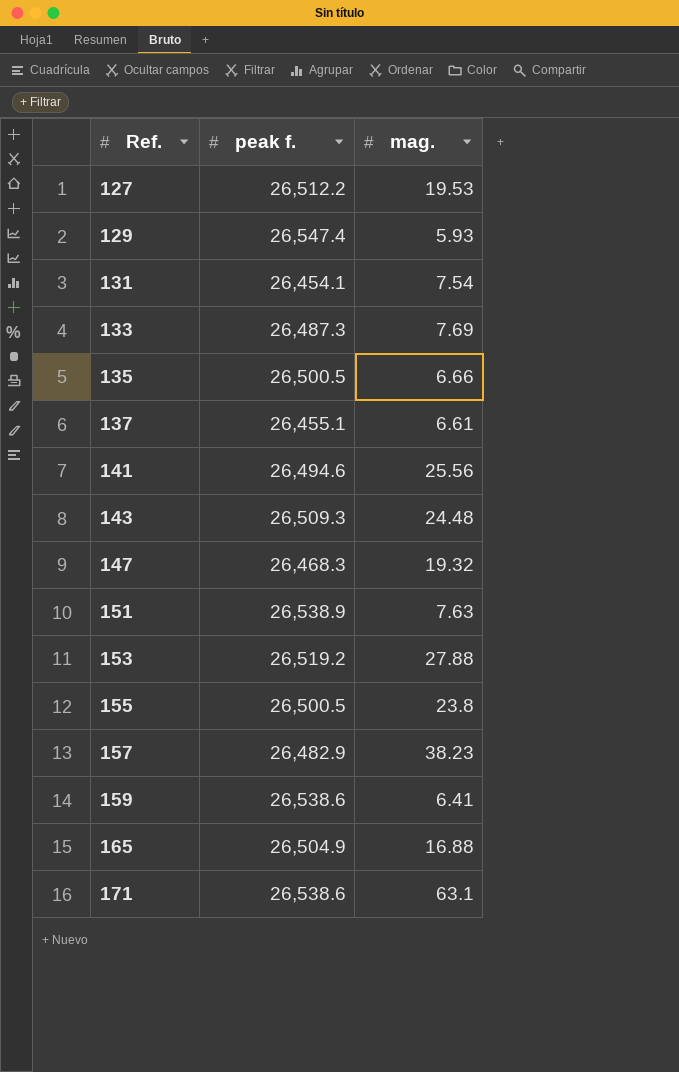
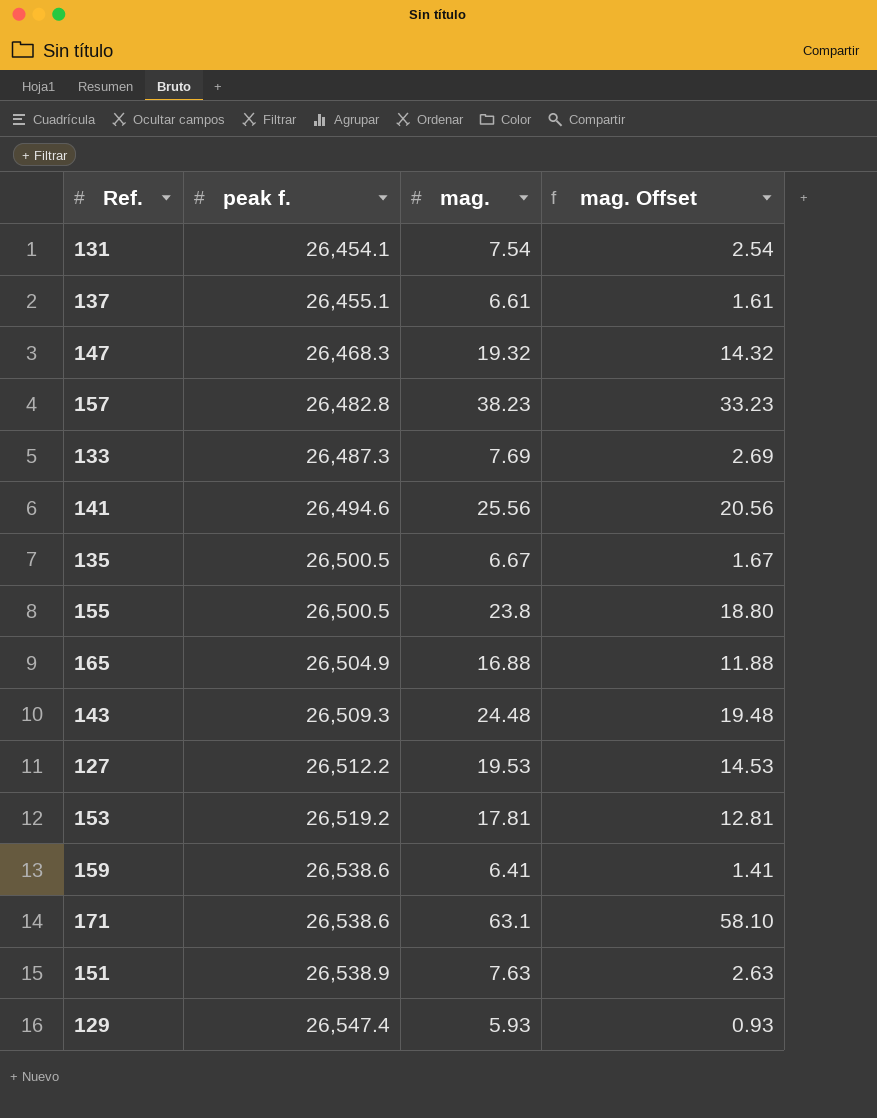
row order: Ref. ascending -> peak f. ascending
column mag. Offset | formula: none -> [mag.] - 5
157 | peak f.: 26,482.9 -> 26,482.8
135 | mag.: 6.66 -> 6.67
153 | mag.: 27.88 -> 17.81

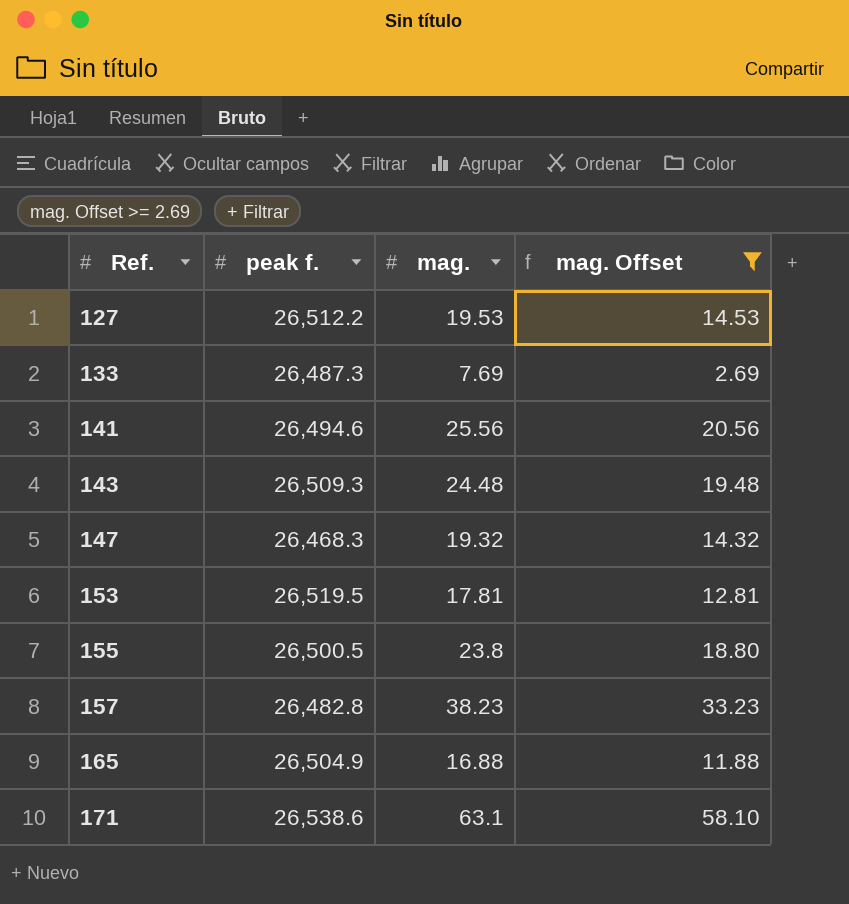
filter: none -> mag. Offset >= 2.69
row order: peak f. ascending -> Ref. ascending
153 | peak f.: 26,519.2 -> 26,519.5

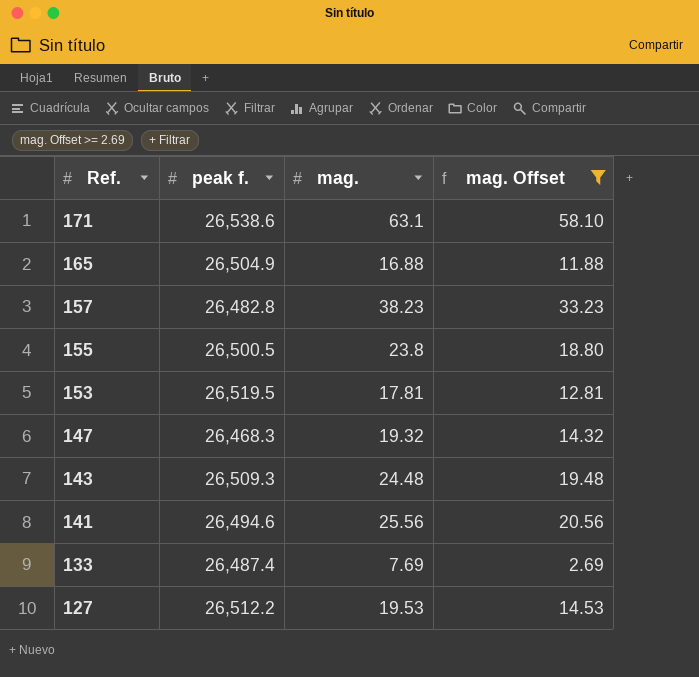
row order: Ref. ascending -> Ref. descending
133 | peak f.: 26,487.3 -> 26,487.4

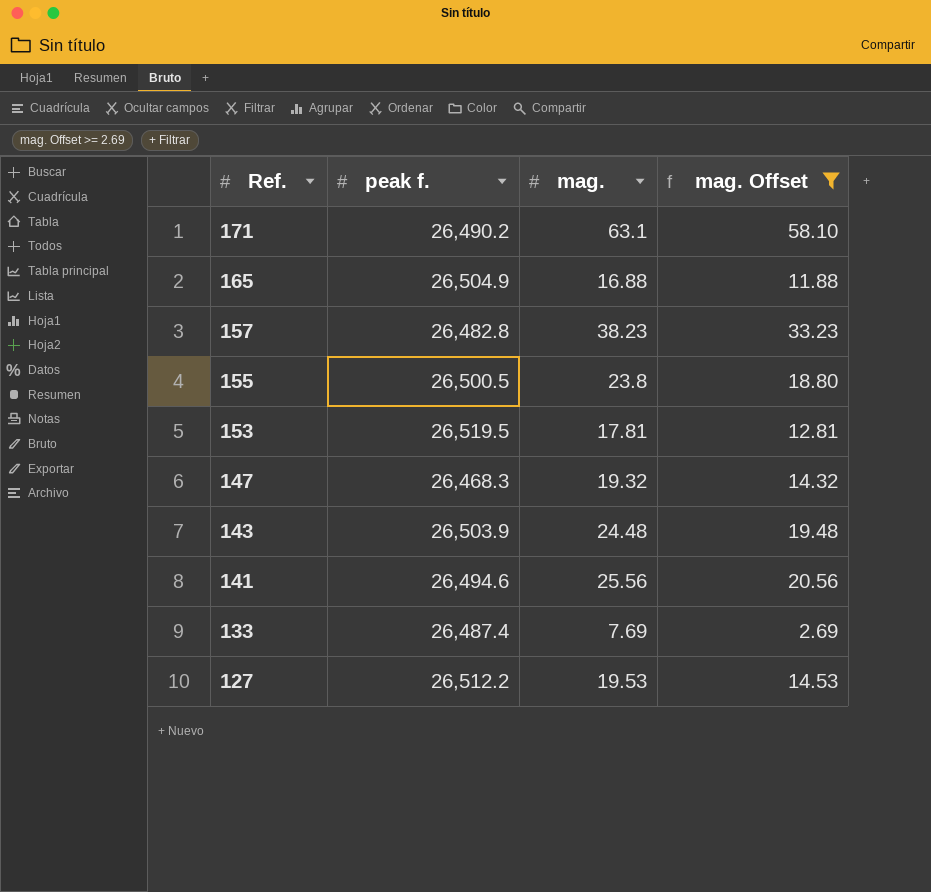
171 | peak f.: 26,538.6 -> 26,490.2
143 | peak f.: 26,509.3 -> 26,503.9

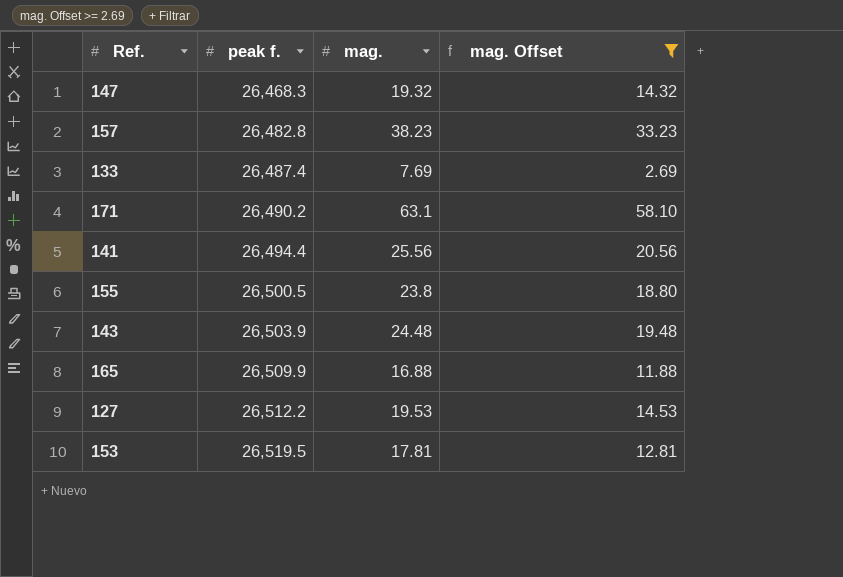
row order: Ref. descending -> peak f. ascending
141 | peak f.: 26,494.6 -> 26,494.4
165 | peak f.: 26,504.9 -> 26,509.9

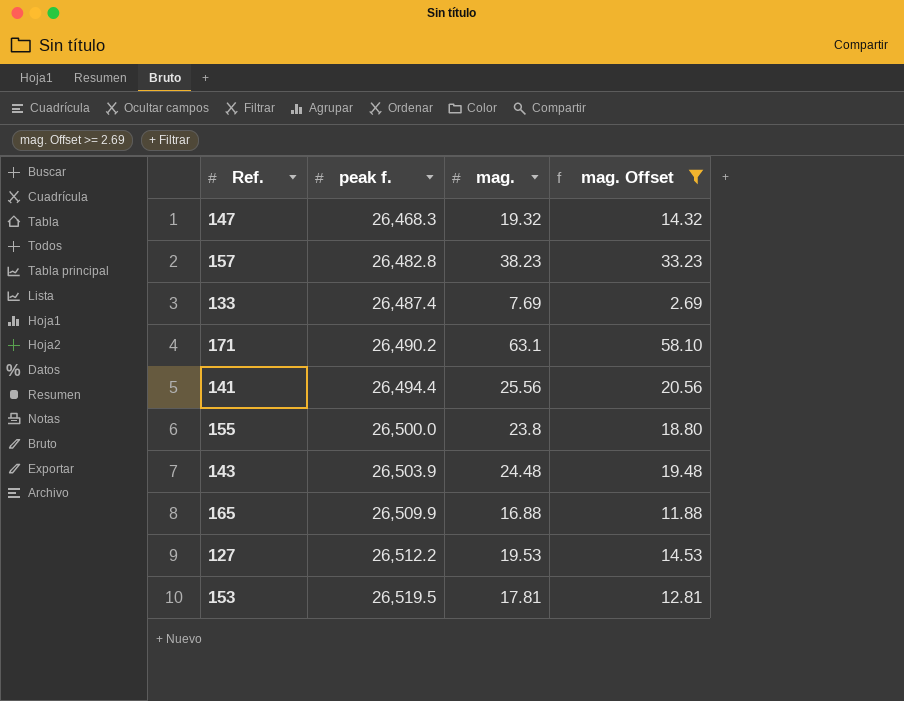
155 | peak f.: 26,500.5 -> 26,500.0

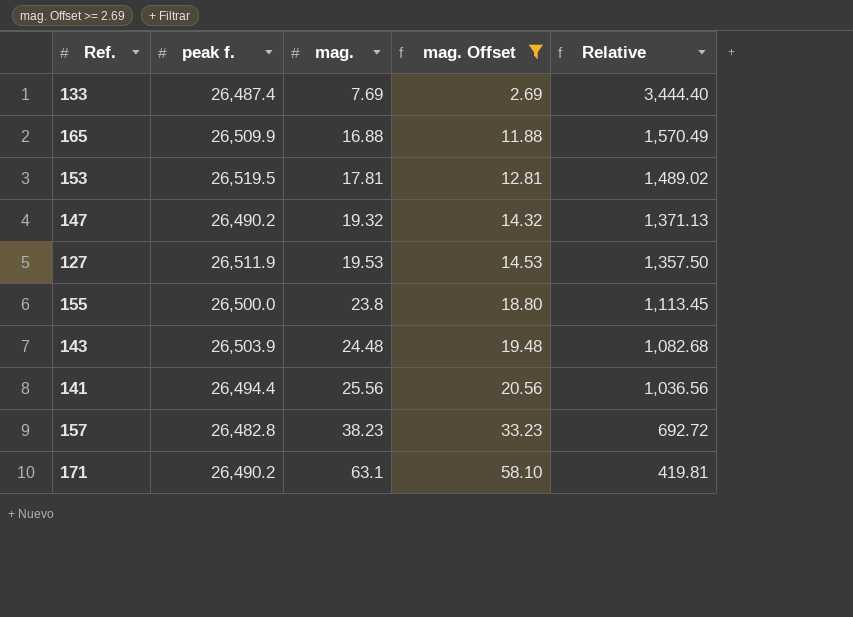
row order: peak f. ascending -> mag. ascending
column Relative | formula: none -> [peak f.] / [mag.]
147 | peak f.: 26,468.3 -> 26,490.2
127 | peak f.: 26,512.2 -> 26,511.9

